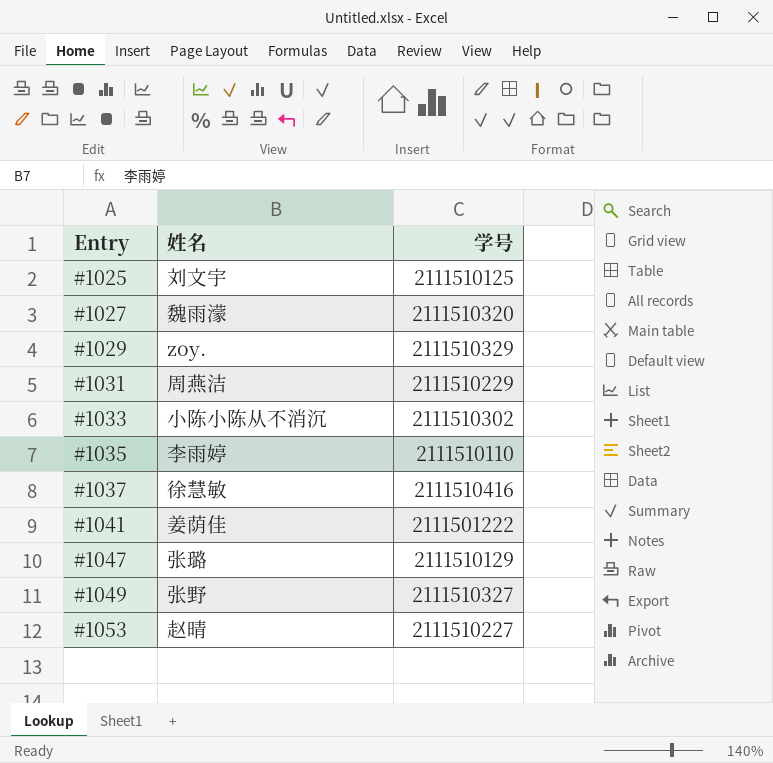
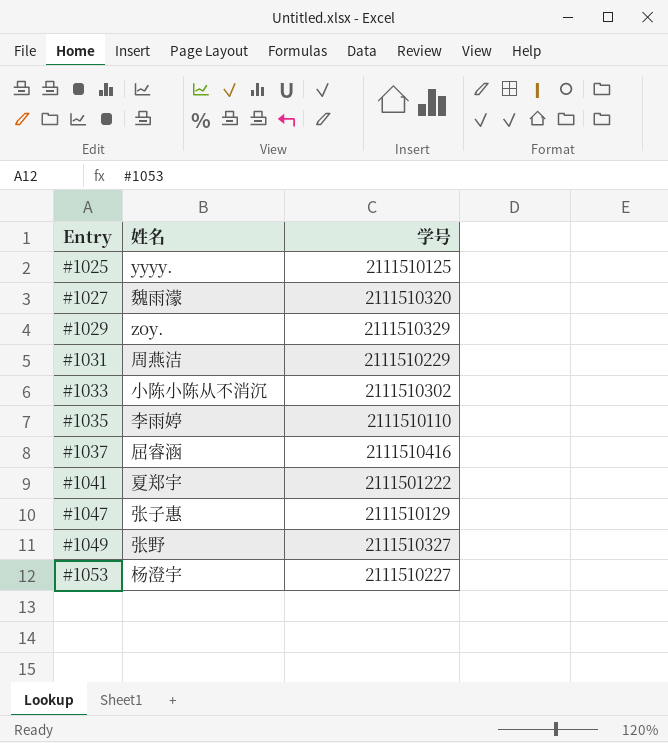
#1025 | 姓名: 刘文宇 -> yyyy.
#1037 | 姓名: 徐慧敏 -> 屈睿涵
#1041 | 姓名: 姜荫佳 -> 夏郑宇
#1047 | 姓名: 张璐 -> 张子惠
#1053 | 姓名: 赵晴 -> 杨澄宇

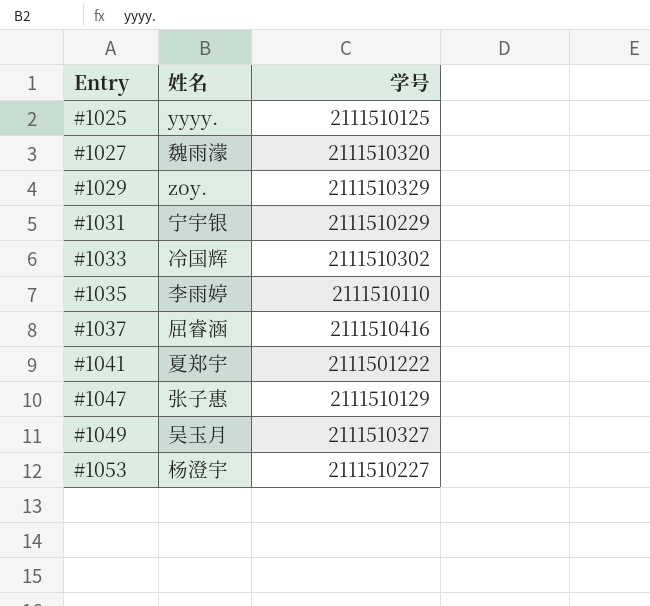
#1031 | 姓名: 周燕洁 -> 宁宇银
#1033 | 姓名: 小陈小陈从不消沉 -> 冷国辉
#1049 | 姓名: 张野 -> 吴玉月

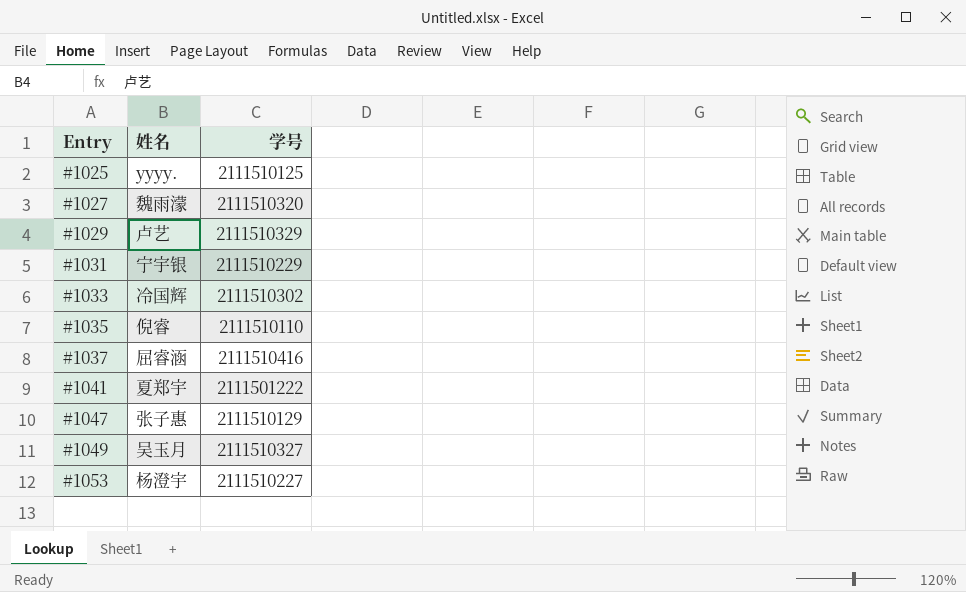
#1029 | 姓名: zoy. -> 卢艺
#1035 | 姓名: 李雨婷 -> 倪睿

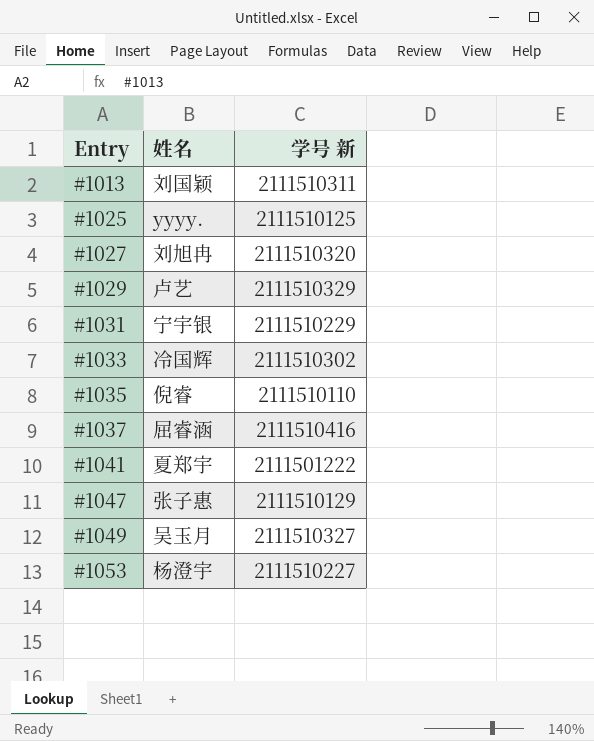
column name: 学号 -> 学号 新
row #1013: none -> 刘国颖 | 2111510311
#1027 | 姓名: 魏雨濛 -> 刘旭冉

